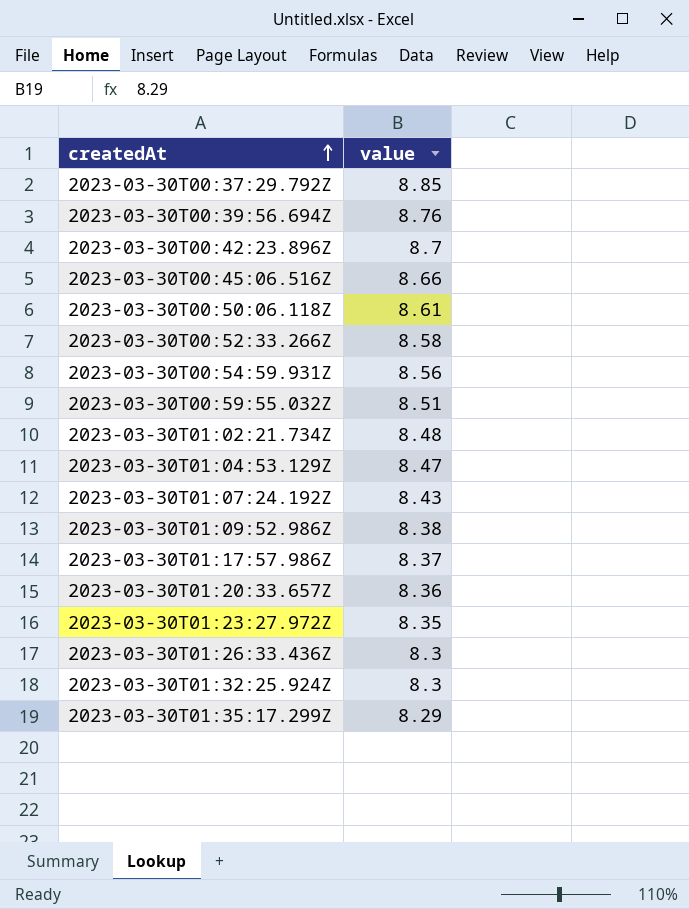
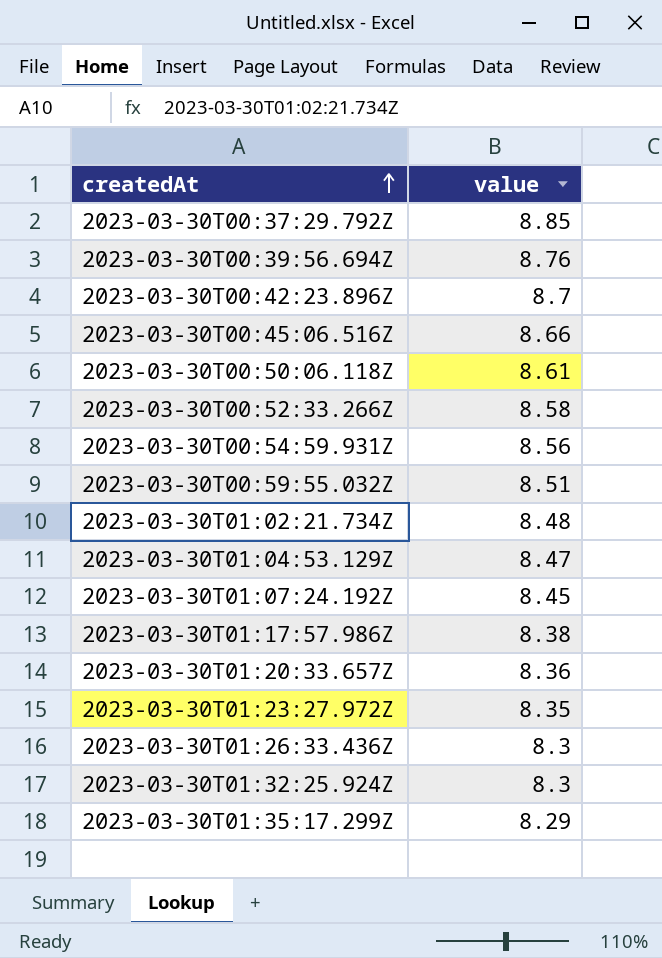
row 2023-03-30T01:09:52.986Z: 8.38 -> none
2023-03-30T01:07:24.192Z | value: 8.43 -> 8.45
2023-03-30T01:17:57.986Z | value: 8.37 -> 8.38

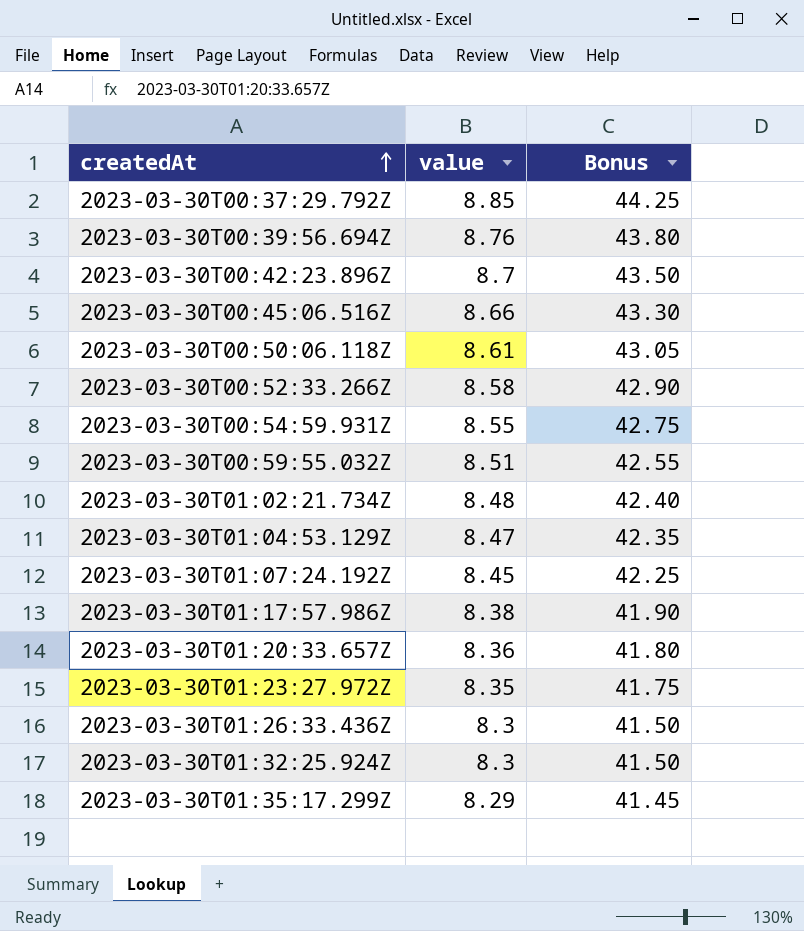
column Bonus | formula: none -> [value] * 5
2023-03-30T00:54:59.931Z | value: 8.56 -> 8.55

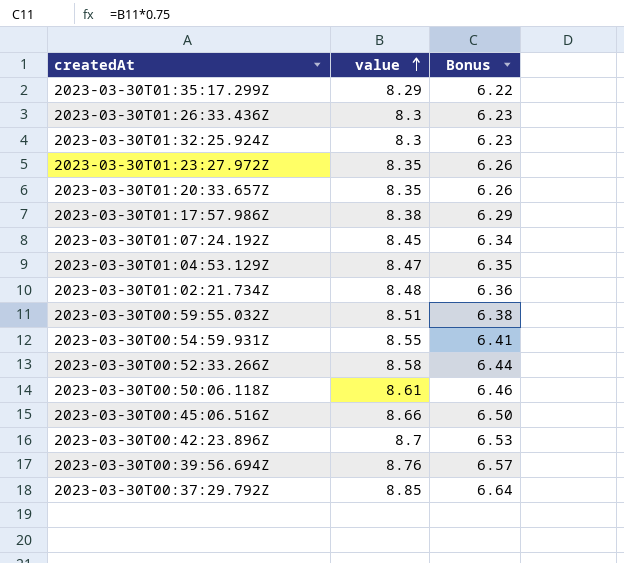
row order: createdAt ascending -> value ascending
column Bonus | formula: [value] * 5 -> [value] * 0.75
2023-03-30T01:20:33.657Z | value: 8.36 -> 8.35

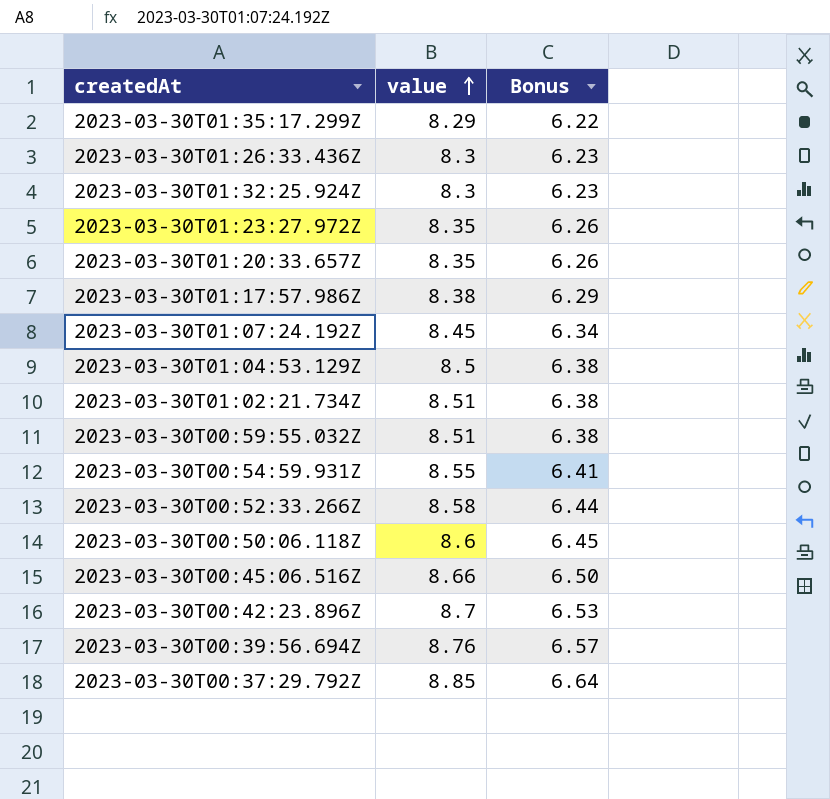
2023-03-30T01:04:53.129Z | value: 8.47 -> 8.5
2023-03-30T01:04:53.129Z | Bonus: 6.35 -> 6.38
2023-03-30T01:02:21.734Z | value: 8.48 -> 8.51
2023-03-30T01:02:21.734Z | Bonus: 6.36 -> 6.38
2023-03-30T00:50:06.118Z | value: 8.61 -> 8.6
2023-03-30T00:50:06.118Z | Bonus: 6.46 -> 6.45

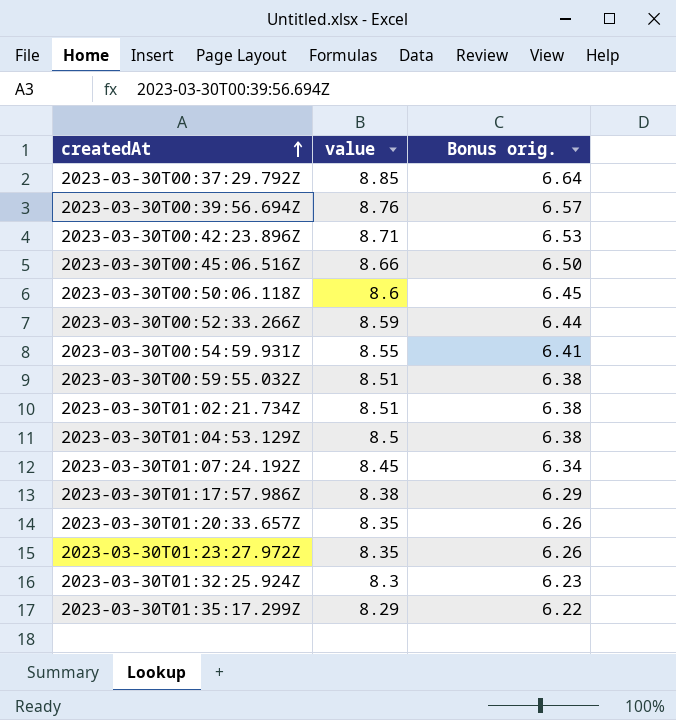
row order: value ascending -> createdAt ascending
column name: Bonus -> Bonus orig.
row 2023-03-30T01:26:33.436Z: 8.3 | 6.23 -> none
2023-03-30T00:42:23.896Z | value: 8.7 -> 8.71
2023-03-30T00:52:33.266Z | value: 8.58 -> 8.59

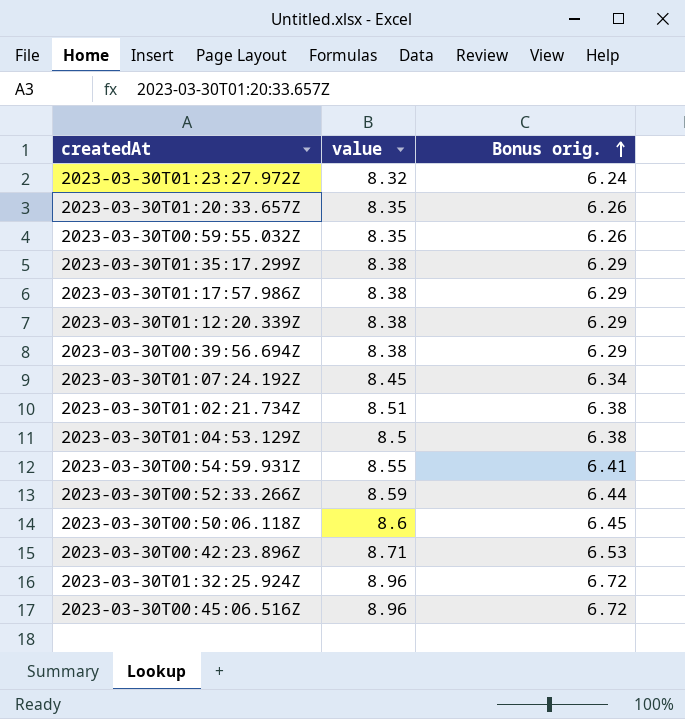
row order: createdAt ascending -> Bonus orig. ascending
row 2023-03-30T00:37:29.792Z: 8.85 | 6.64 -> none
2023-03-30T01:23:27.972Z | value: 8.35 -> 8.32
2023-03-30T01:23:27.972Z | Bonus orig.: 6.26 -> 6.24
2023-03-30T00:59:55.032Z | value: 8.51 -> 8.35
2023-03-30T00:59:55.032Z | Bonus orig.: 6.38 -> 6.26
2023-03-30T01:35:17.299Z | value: 8.29 -> 8.38
2023-03-30T01:35:17.299Z | Bonus orig.: 6.22 -> 6.29
row 2023-03-30T01:12:20.339Z: none -> 8.38 | 6.29
2023-03-30T00:39:56.694Z | value: 8.76 -> 8.38
2023-03-30T00:39:56.694Z | Bonus orig.: 6.57 -> 6.29
2023-03-30T01:32:25.924Z | value: 8.3 -> 8.96
2023-03-30T01:32:25.924Z | Bonus orig.: 6.23 -> 6.72
2023-03-30T00:45:06.516Z | value: 8.66 -> 8.96
2023-03-30T00:45:06.516Z | Bonus orig.: 6.50 -> 6.72

